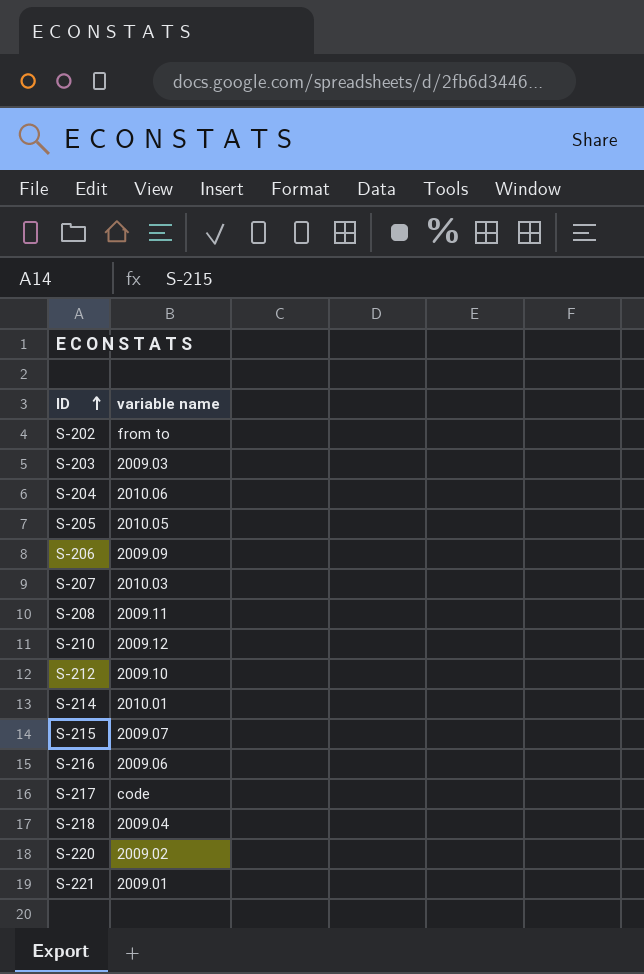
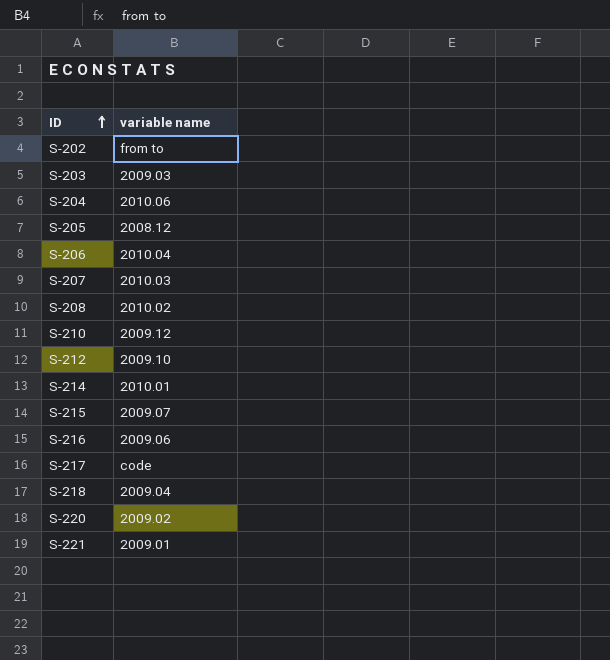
S-205 | variable name: 2010.05 -> 2008.12
S-206 | variable name: 2009.09 -> 2010.04
S-208 | variable name: 2009.11 -> 2010.02

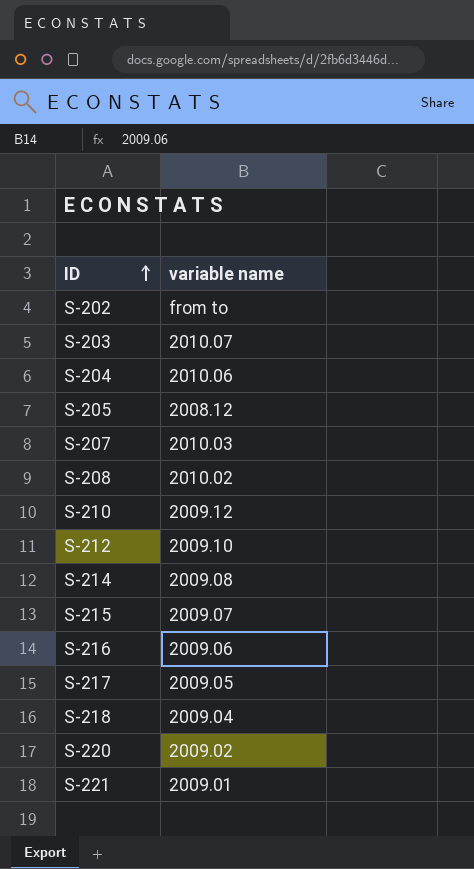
row S-206: 2010.04 -> none
S-203 | variable name: 2009.03 -> 2010.07
S-214 | variable name: 2010.01 -> 2009.08
S-217 | variable name: code -> 2009.05

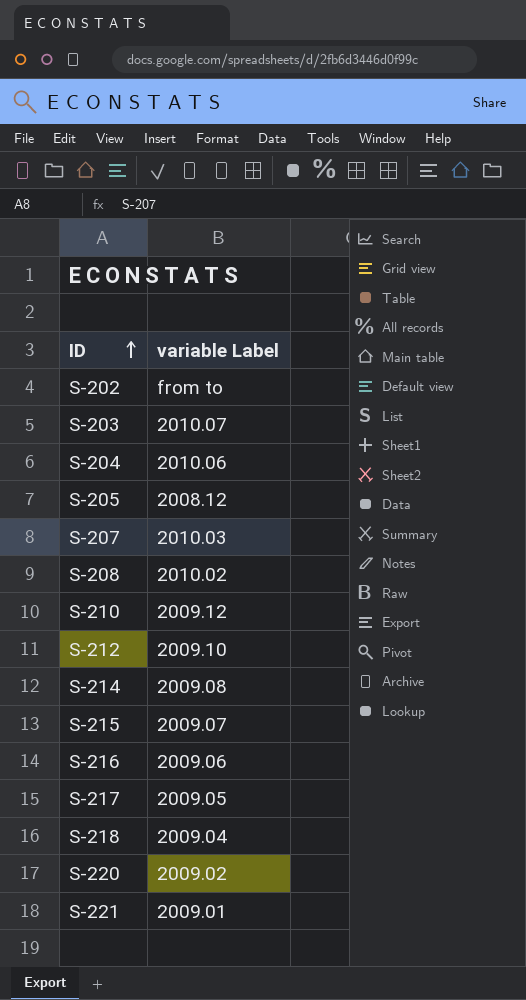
column name: variable name -> variable Label

